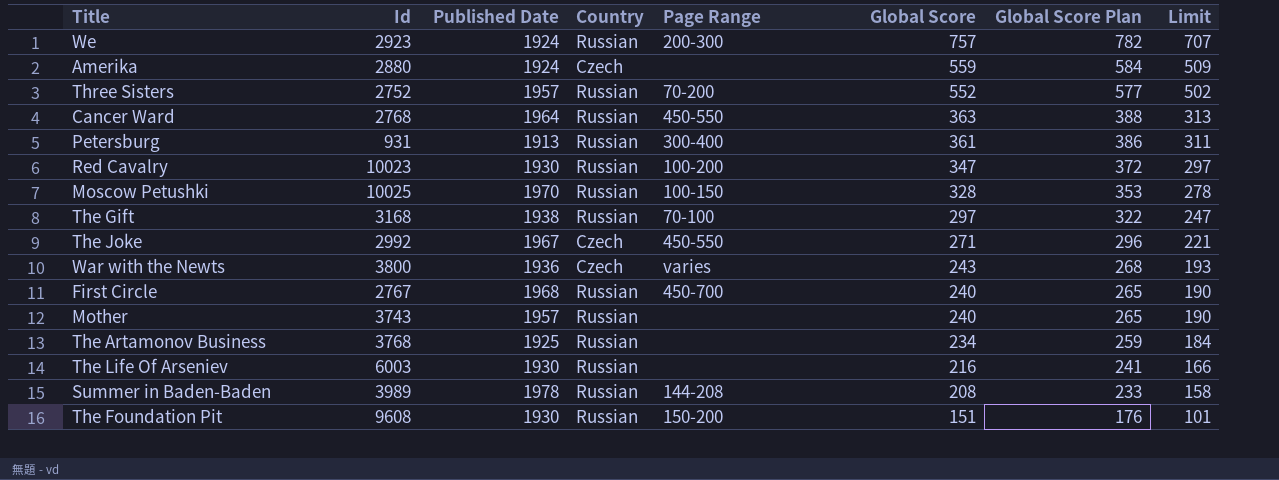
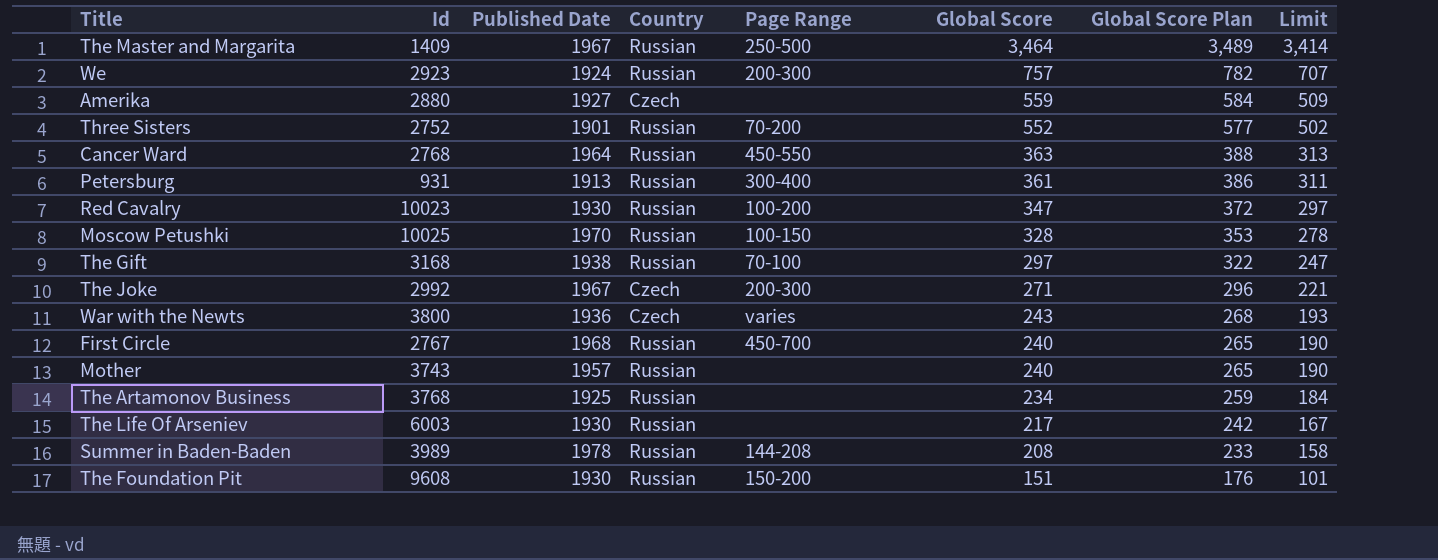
row The Master and Margarita: none -> 1409 | 1967 | Russian | 250-500 | 3,464 | 3,489 | 3,414
Amerika | Published Date: 1924 -> 1927
Three Sisters | Published Date: 1957 -> 1901
The Joke | Page Range: 450-550 -> 200-300
The Life Of Arseniev | Global Score: 216 -> 217
The Life Of Arseniev | Global Score Plan: 241 -> 242
The Life Of Arseniev | Limit: 166 -> 167

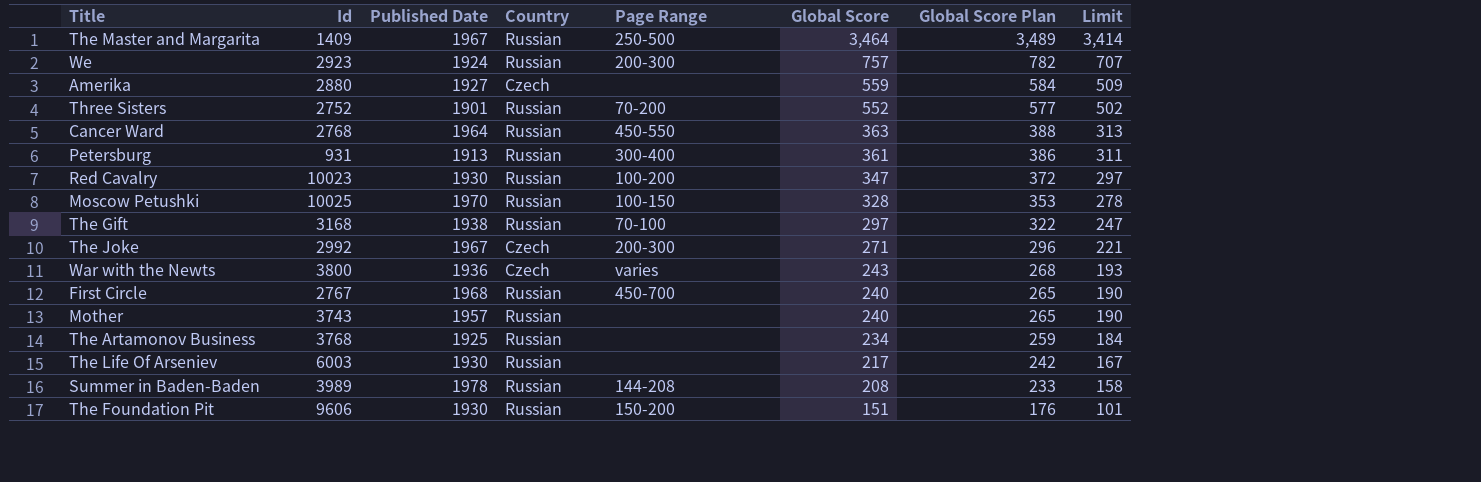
The Foundation Pit | Id: 9608 -> 9606

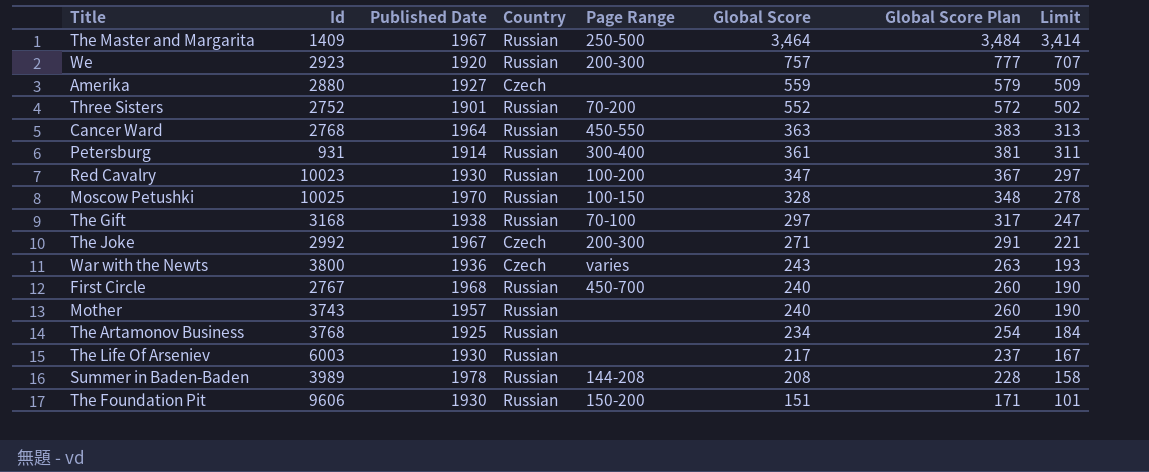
column Global Score Plan | formula: [Global Score] + 25 -> [Global Score] + 20
We | Published Date: 1924 -> 1920
Petersburg | Published Date: 1913 -> 1914

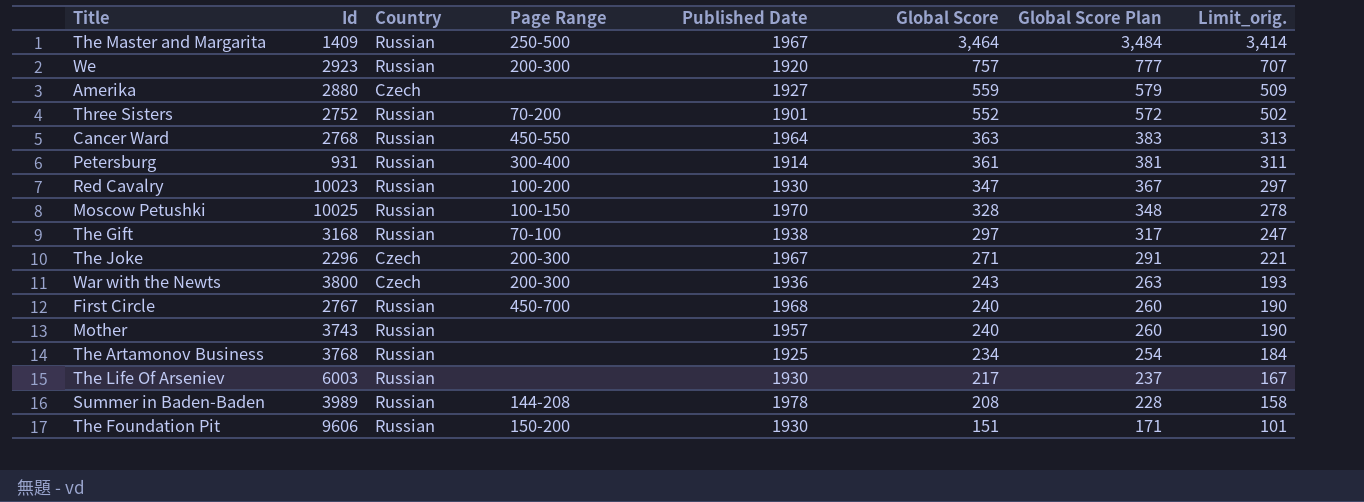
column Published Date | position: 3 -> 5
column name: Limit -> Limit_orig.
The Joke | Id: 2992 -> 2296
War with the Newts | Page Range: varies -> 200-300

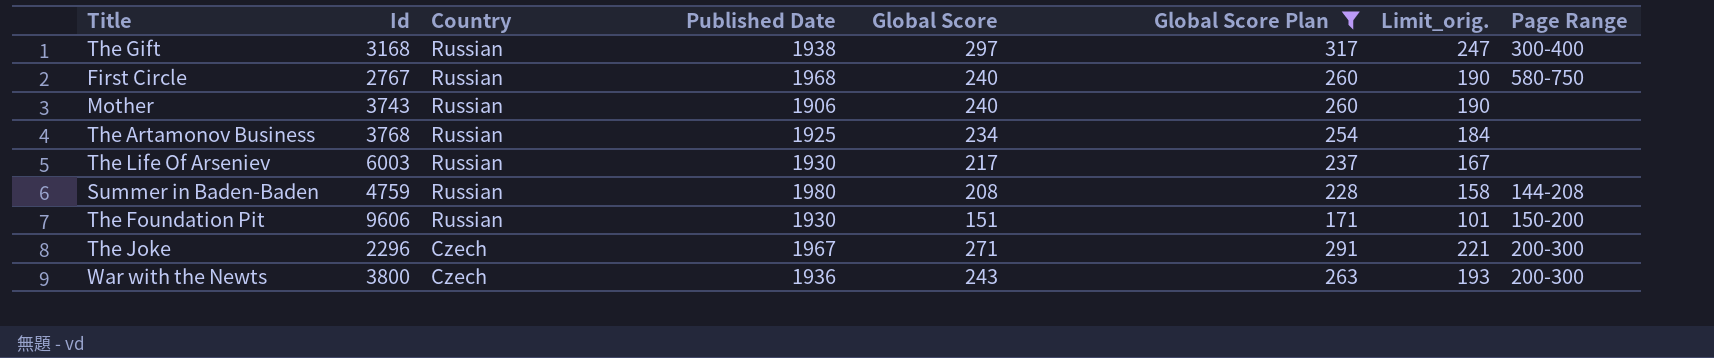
filter: none -> Global Score Plan <= 317
row order: Global Score descending -> Country descending
column Page Range | position: 4 -> 8
The Gift | Page Range: 70-100 -> 300-400
First Circle | Page Range: 450-700 -> 580-750
Mother | Published Date: 1957 -> 1906
Summer in Baden-Baden | Id: 3989 -> 4759
Summer in Baden-Baden | Published Date: 1978 -> 1980

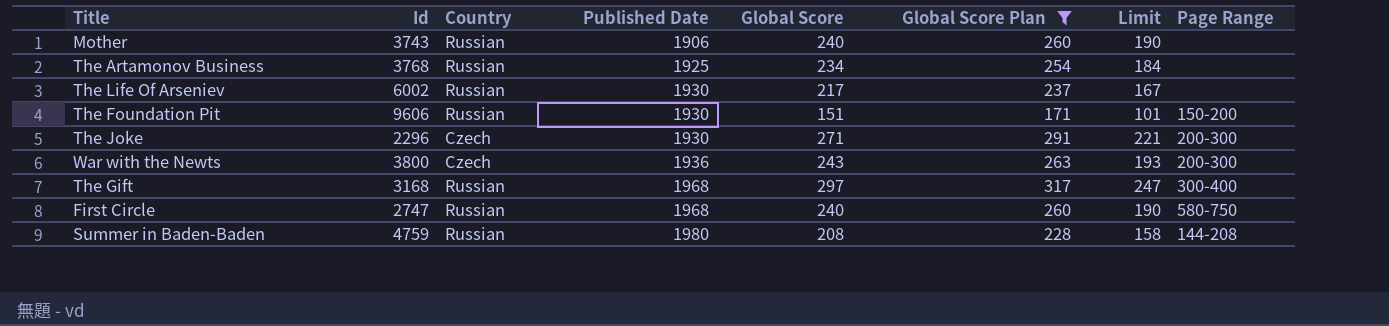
row order: Country descending -> Published Date ascending
column name: Limit_orig. -> Limit
The Life Of Arseniev | Id: 6003 -> 6002
The Joke | Published Date: 1967 -> 1930
The Gift | Published Date: 1938 -> 1968
First Circle | Id: 2767 -> 2747

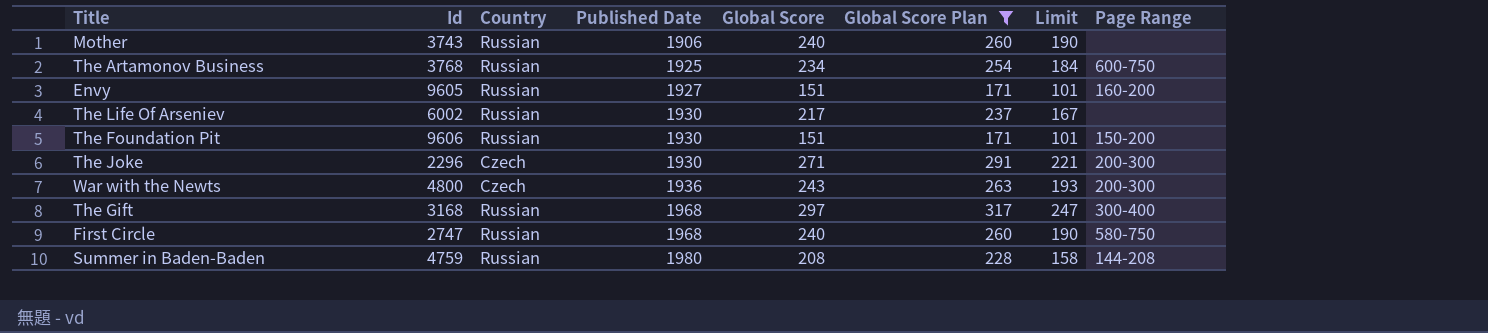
The Artamonov Business | Page Range: none -> 600-750
row Envy: none -> 9605 | Russian | 1927 | 151 | 171 | 101 | 160-200
War with the Newts | Id: 3800 -> 4800

